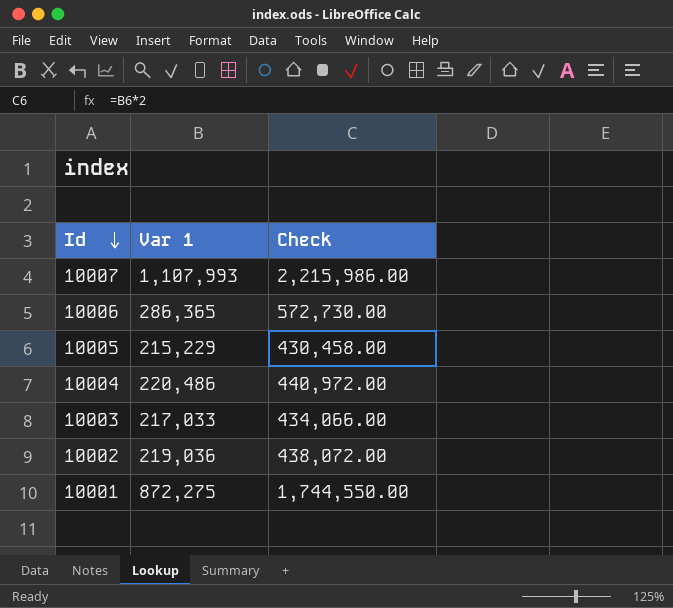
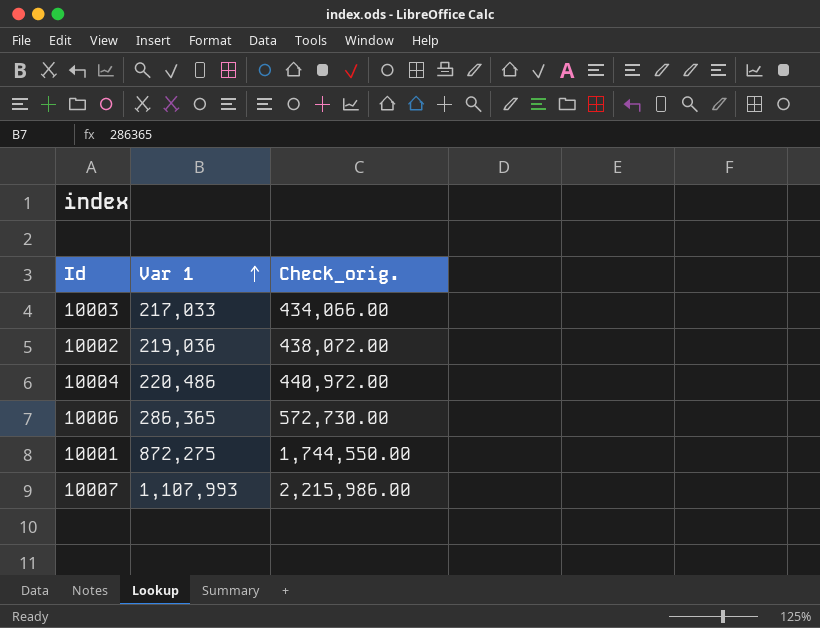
row order: Id descending -> Var 1 ascending
column name: Check -> Check_orig.
row 10005: 215,229 | 430,458.00 -> none

